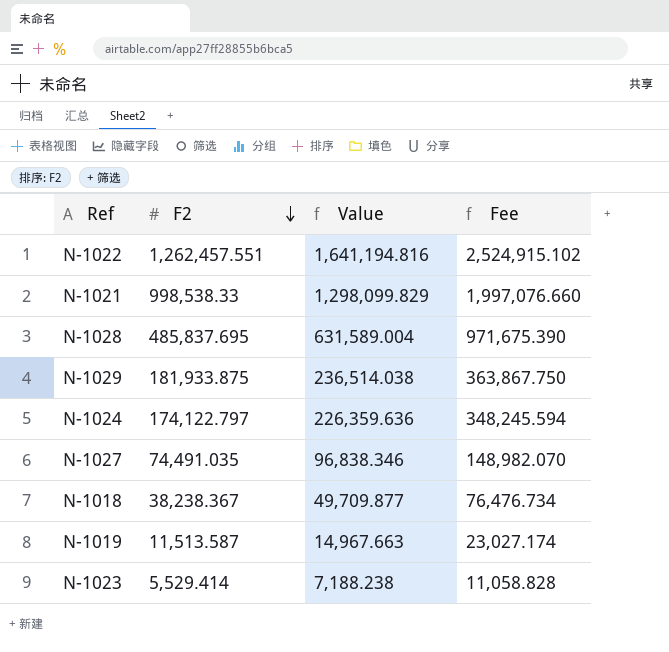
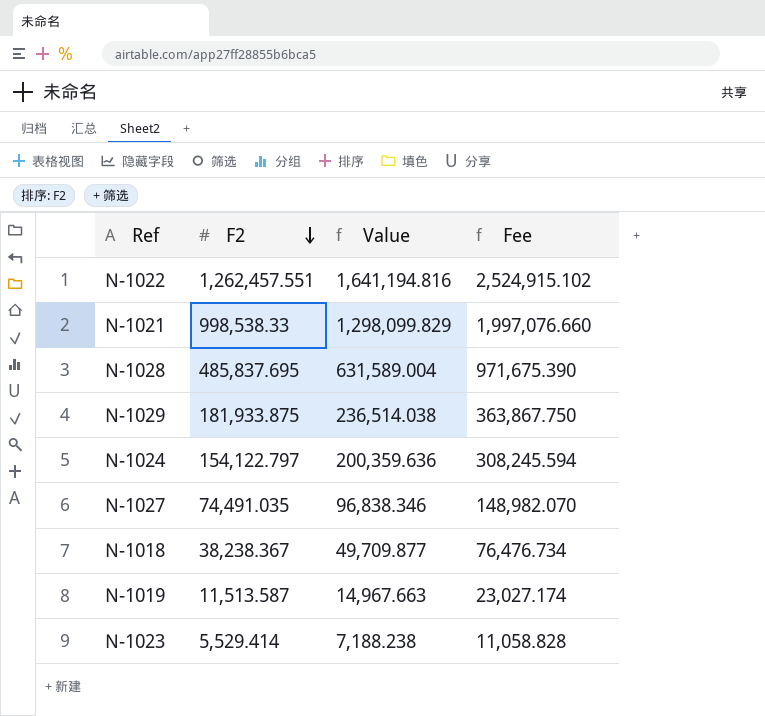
N-1024 | F2: 174,122.797 -> 154,122.797
N-1024 | Value: 226,359.636 -> 200,359.636
N-1024 | Fee: 348,245.594 -> 308,245.594

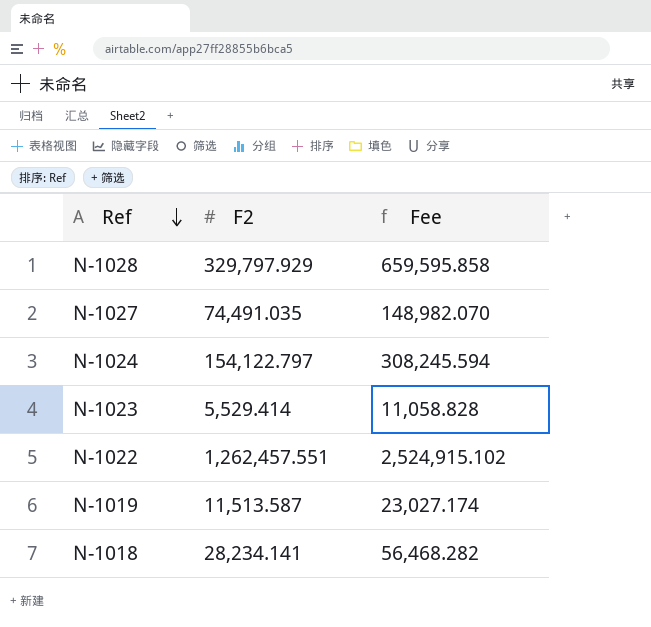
row order: F2 descending -> Ref descending
column Value | formula: [F2] * 1.3 -> none
row N-1021: 998,538.33 | 1,298,099.829 | 1,997,076.660 -> none
row N-1029: 181,933.875 | 236,514.038 | 363,867.750 -> none
N-1028 | F2: 485,837.695 -> 329,797.929
N-1028 | Fee: 971,675.390 -> 659,595.858
N-1018 | F2: 38,238.367 -> 28,234.141
N-1018 | Fee: 76,476.734 -> 56,468.282

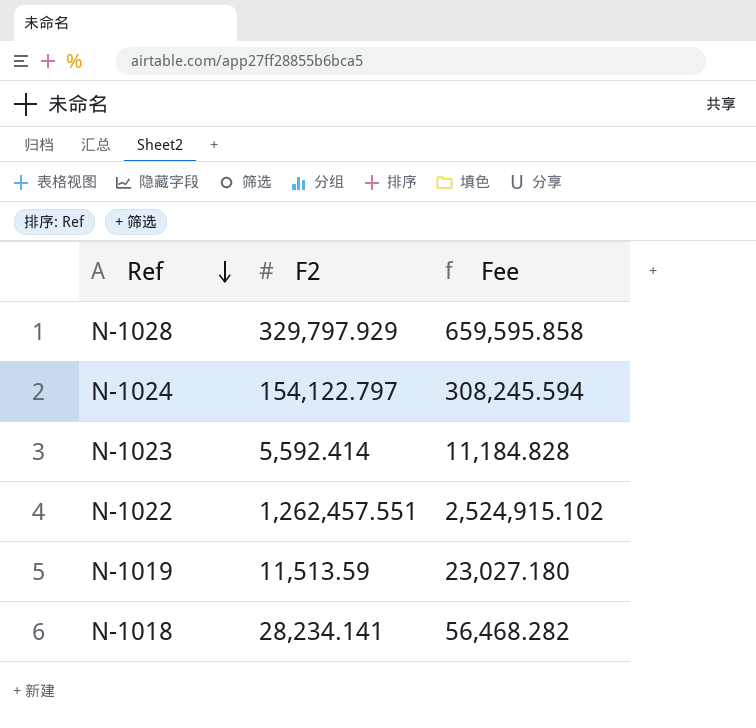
row N-1027: 74,491.035 | 148,982.070 -> none
N-1023 | F2: 5,529.414 -> 5,592.414
N-1023 | Fee: 11,058.828 -> 11,184.828
N-1019 | F2: 11,513.587 -> 11,513.59
N-1019 | Fee: 23,027.174 -> 23,027.180

